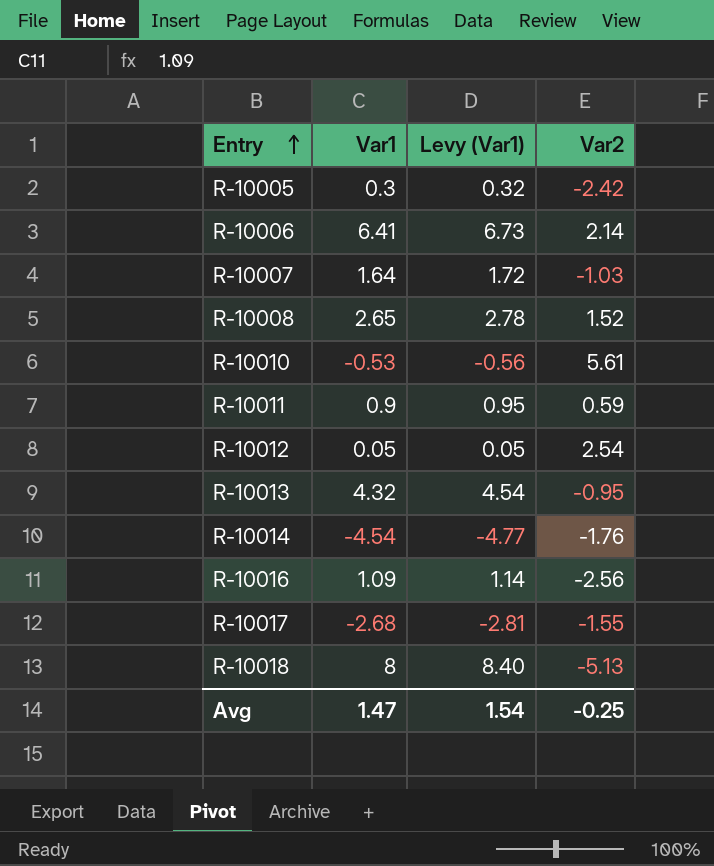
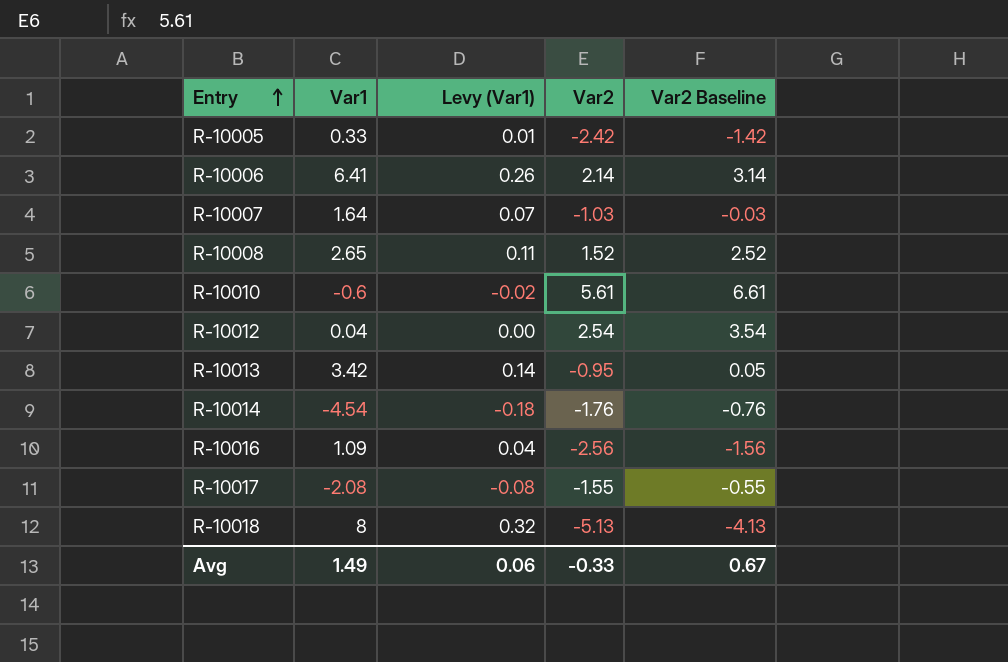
column Levy (Var1) | formula: [Var1] * 1.05 -> [Var1] * 0.04
column Var2 Baseline | formula: none -> [Var2] + 1
row R-10011: 0.9 | 0.95 | 0.59 -> none
R-10005 | Var1: 0.3 -> 0.33
R-10010 | Var1: -0.53 -> -0.6
R-10012 | Var1: 0.05 -> 0.04
R-10013 | Var1: 4.32 -> 3.42
R-10017 | Var1: -2.68 -> -2.08
Avg | Var1: 1.47 -> 1.49
Avg | Levy (Var1): 1.54 -> 0.06
Avg | Var2: -0.25 -> -0.33

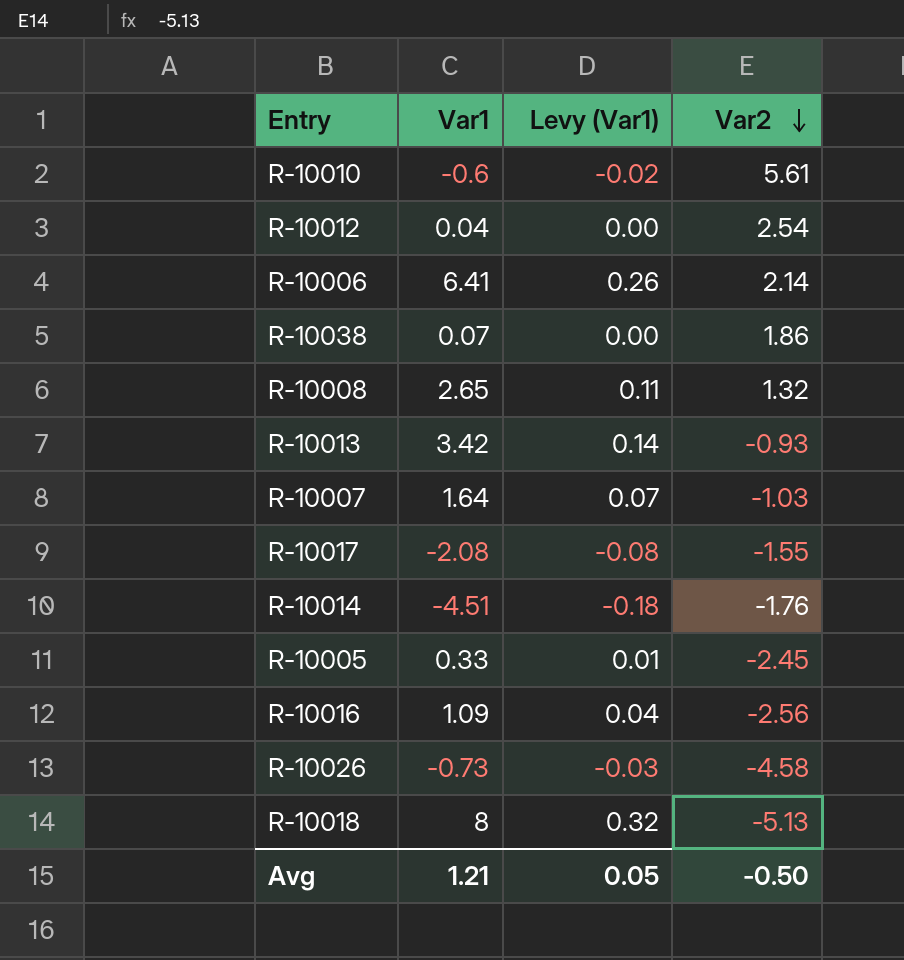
row order: Entry ascending -> Var2 descending
column Var2 Baseline | formula: [Var2] + 1 -> none
row R-10038: none -> 0.07 | 0.00 | 1.86
R-10008 | Var2: 1.52 -> 1.32
R-10013 | Var2: -0.95 -> -0.93
R-10014 | Var1: -4.54 -> -4.51
R-10005 | Var2: -2.42 -> -2.45
row R-10026: none -> -0.73 | -0.03 | -4.58
Avg | Var1: 1.49 -> 1.21
Avg | Levy (Var1): 0.06 -> 0.05
Avg | Var2: -0.33 -> -0.50

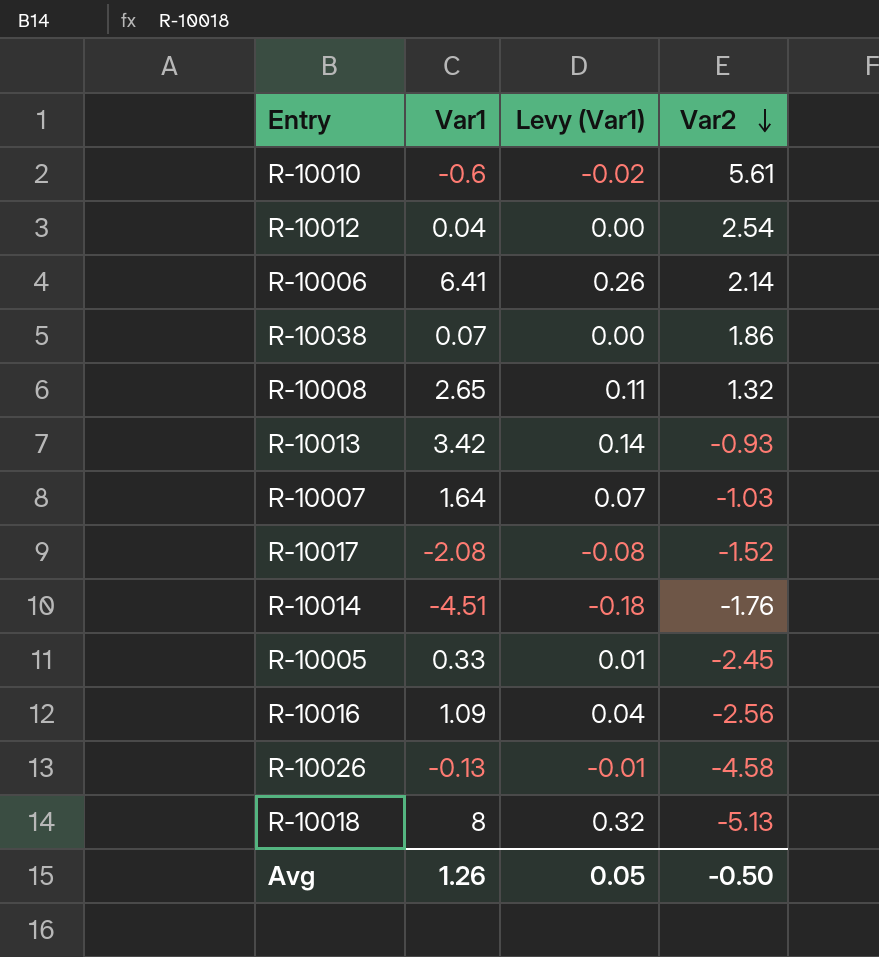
R-10017 | Var2: -1.55 -> -1.52
R-10026 | Var1: -0.73 -> -0.13
R-10026 | Levy (Var1): -0.03 -> -0.01
Avg | Var1: 1.21 -> 1.26

